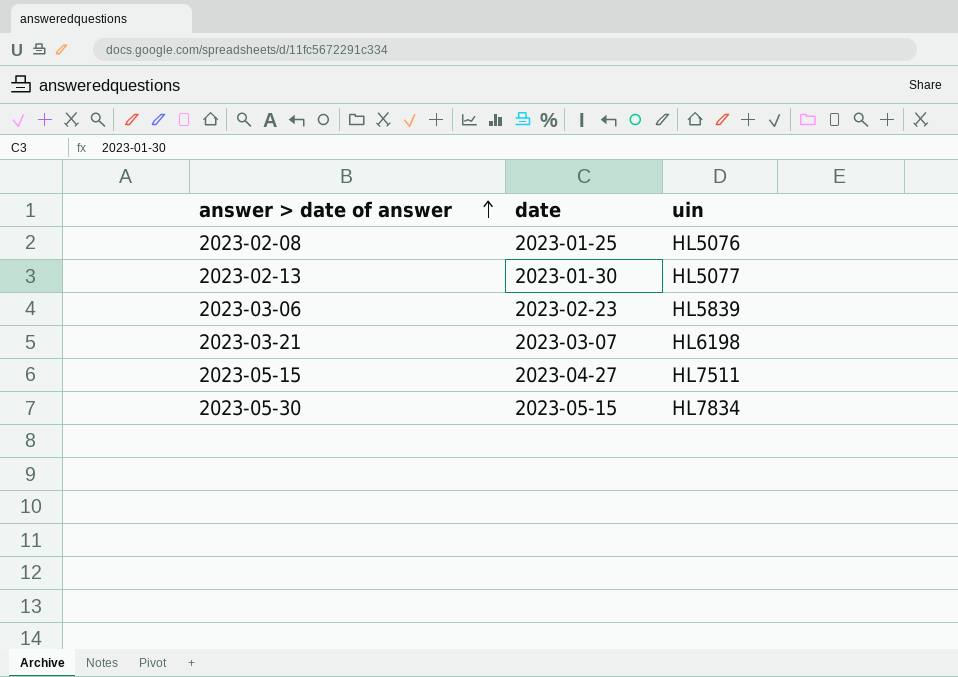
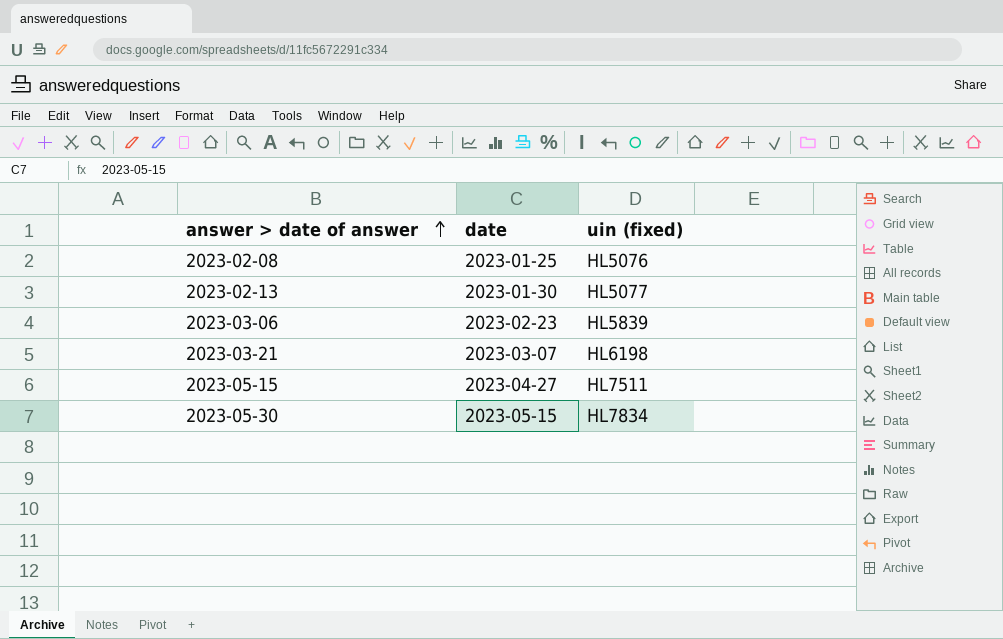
column name: uin -> uin (fixed)

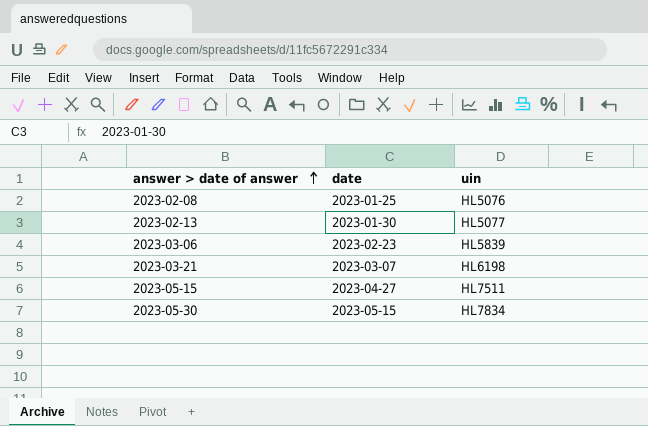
column name: uin (fixed) -> uin

